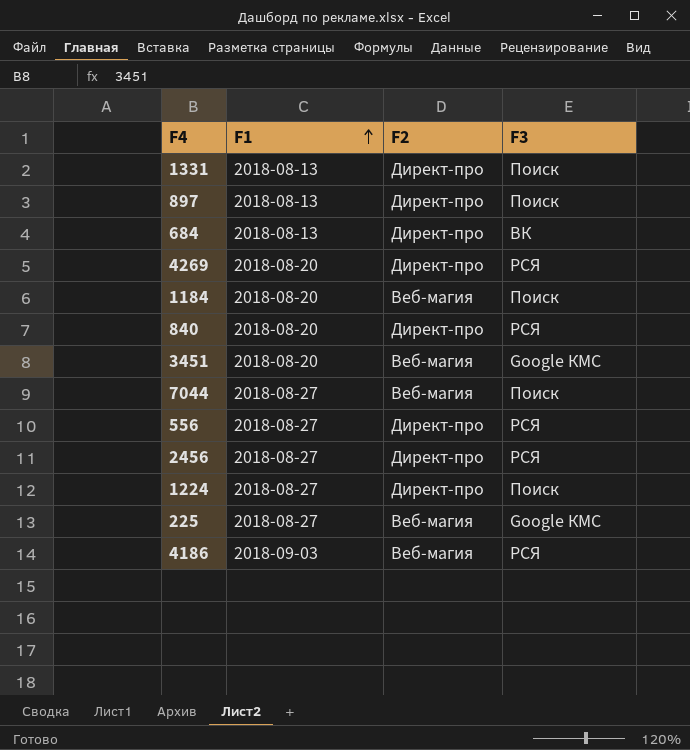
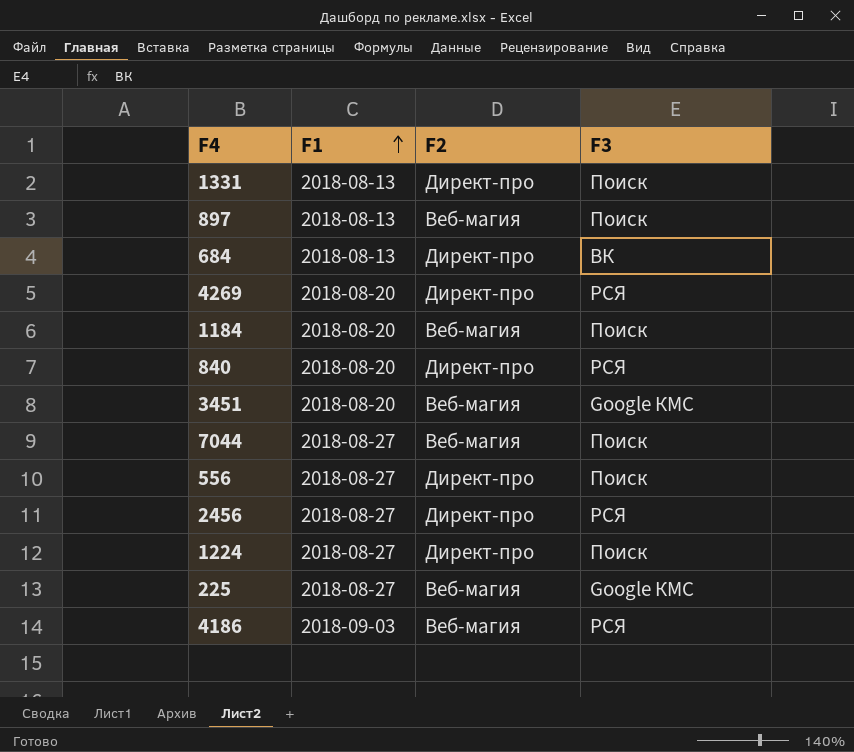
897 | F2: Директ-про -> Веб-магия
556 | F3: РСЯ -> Поиск

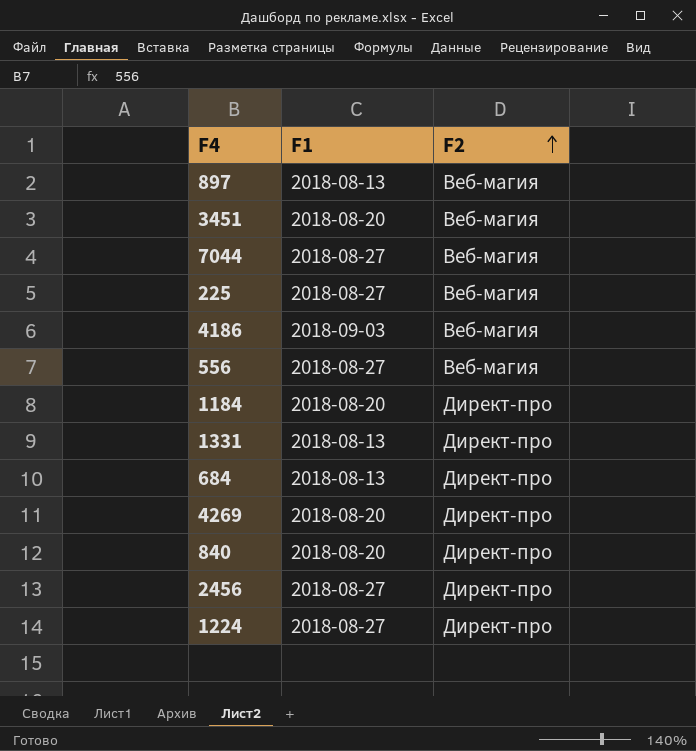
row order: F1 ascending -> F2 ascending
column F3 | position: 4 -> none
556 | F2: Директ-про -> Веб-магия
1184 | F2: Веб-магия -> Директ-про

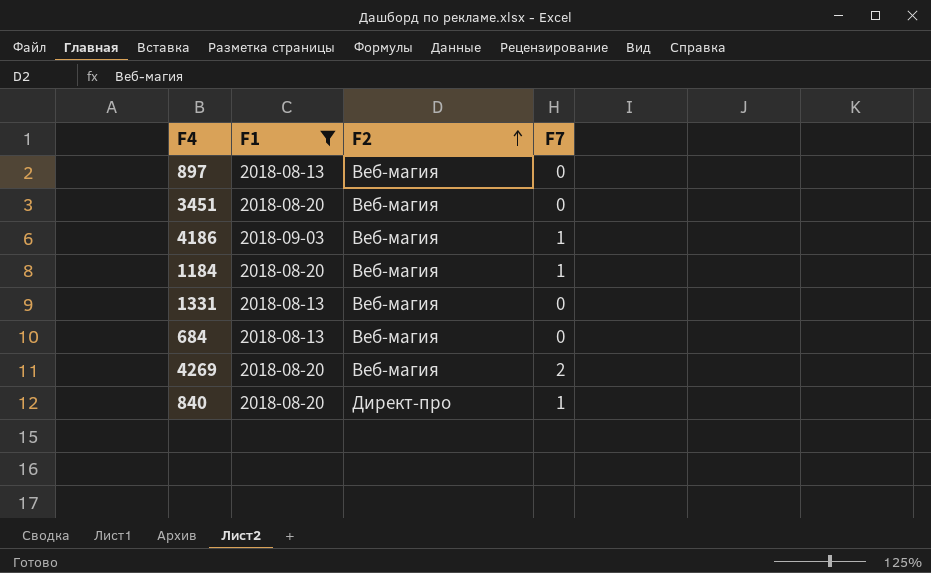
filter: none -> F1 != 2018-08-27
column F7 | position: none -> 4
1184 | F2: Директ-про -> Веб-магия
1331 | F2: Директ-про -> Веб-магия
684 | F2: Директ-про -> Веб-магия
4269 | F2: Директ-про -> Веб-магия

